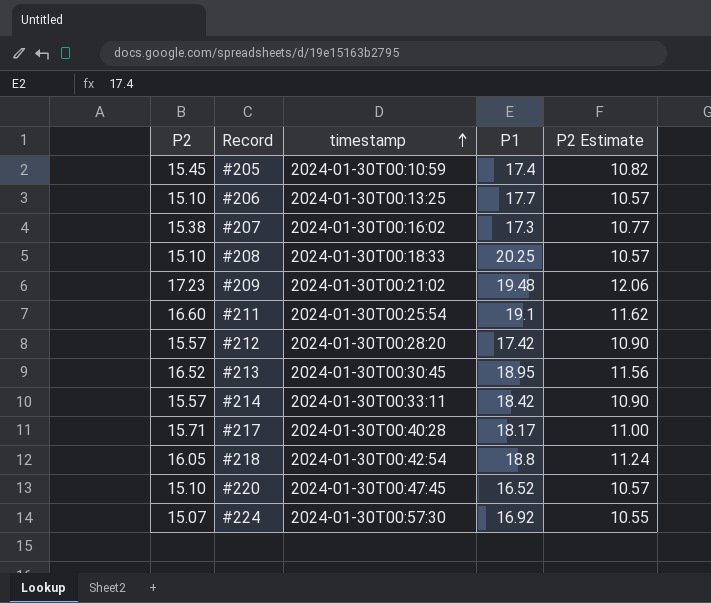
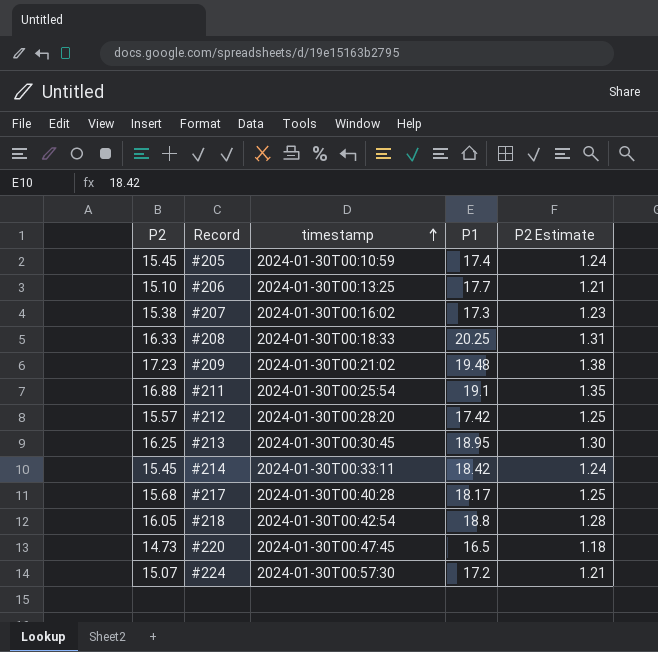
column P2 Estimate | formula: [P2] * 0.7 -> [P2] * 0.08
#208 | P2: 15.10 -> 16.33
#211 | P2: 16.60 -> 16.88
#213 | P2: 16.52 -> 16.25
#214 | P2: 15.57 -> 15.45
#217 | P2: 15.71 -> 15.68
#220 | P2: 15.10 -> 14.73
#220 | P1: 16.52 -> 16.5
#224 | P1: 16.92 -> 17.2

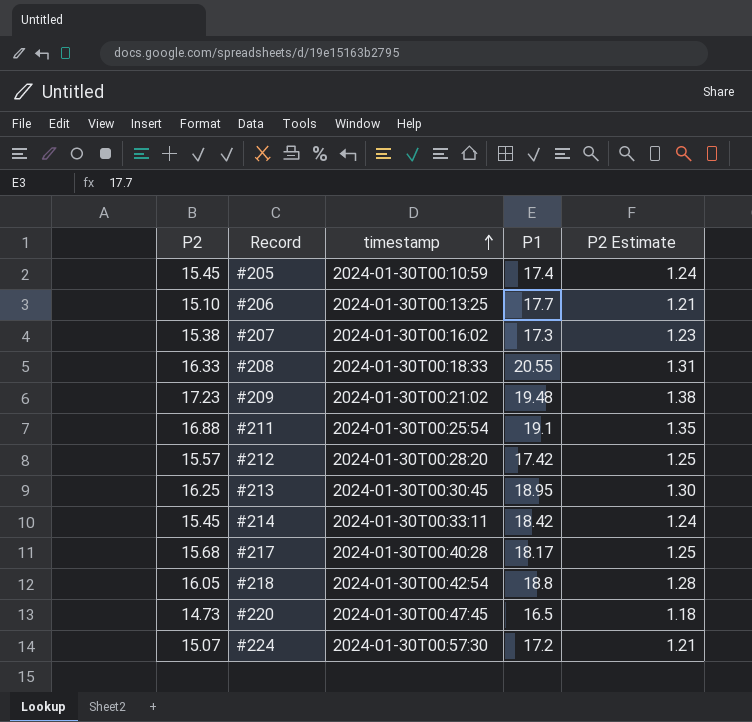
#208 | P1: 20.25 -> 20.55

